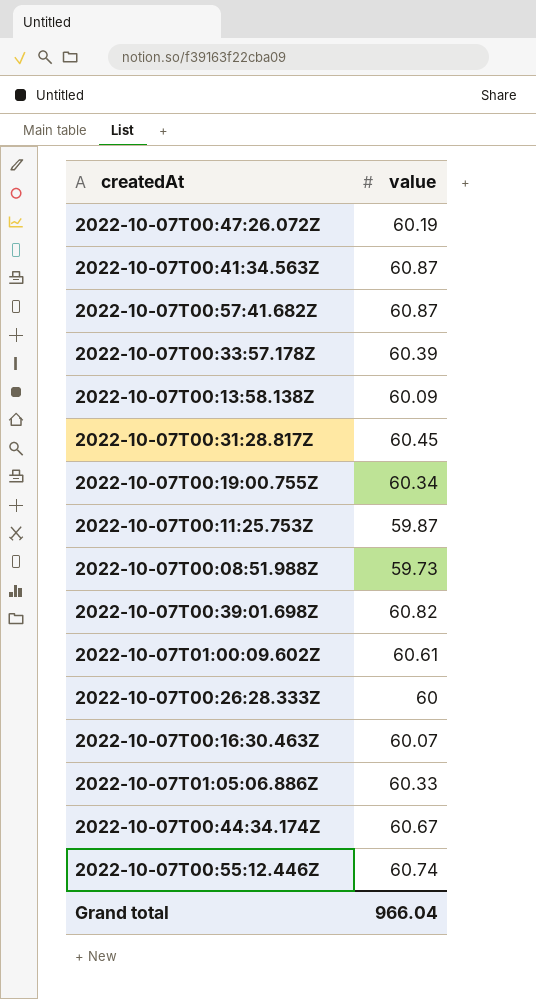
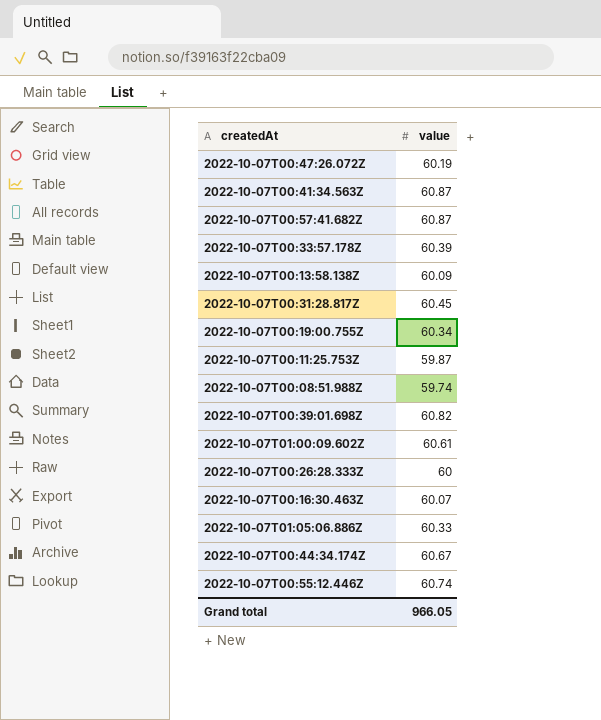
2022-10-07T00:08:51.988Z | value: 59.73 -> 59.74
Grand total | value: 966.04 -> 966.05

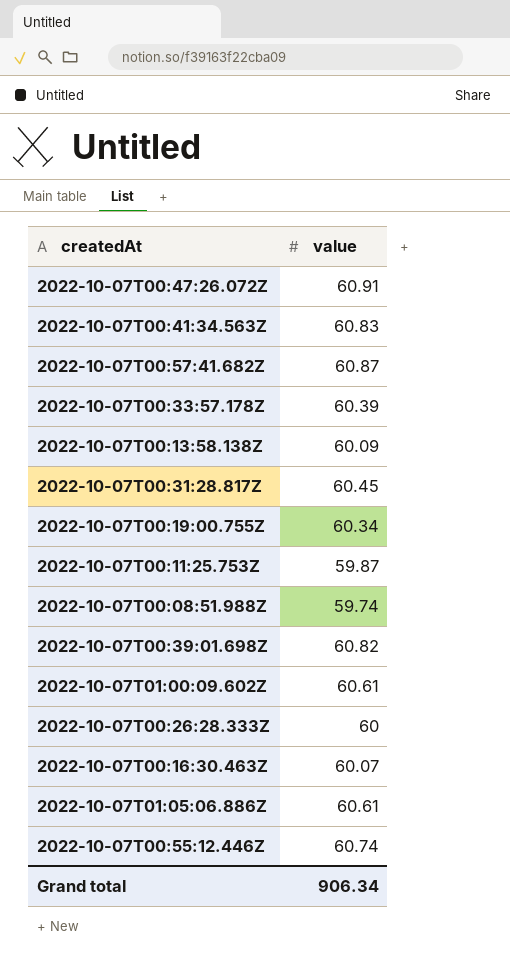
row 2022-10-07T00:44:34.174Z: 60.67 -> none
2022-10-07T00:47:26.072Z | value: 60.19 -> 60.91
2022-10-07T00:41:34.563Z | value: 60.87 -> 60.83
2022-10-07T01:05:06.886Z | value: 60.33 -> 60.61
Grand total | value: 966.05 -> 906.34

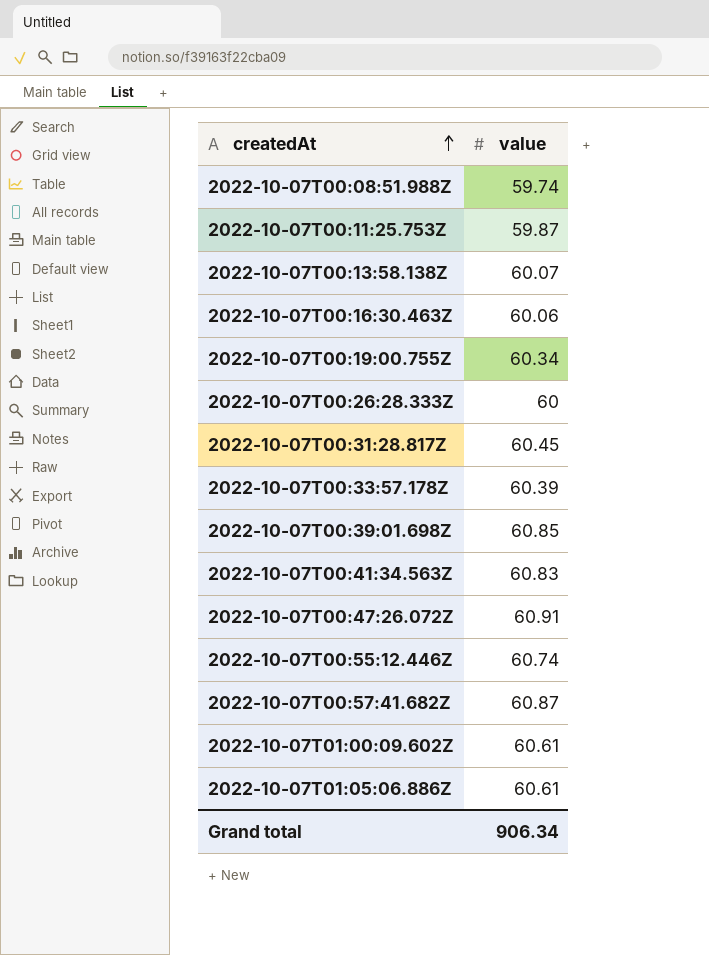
row order: none -> createdAt ascending
2022-10-07T00:13:58.138Z | value: 60.09 -> 60.07
2022-10-07T00:16:30.463Z | value: 60.07 -> 60.06
2022-10-07T00:39:01.698Z | value: 60.82 -> 60.85

